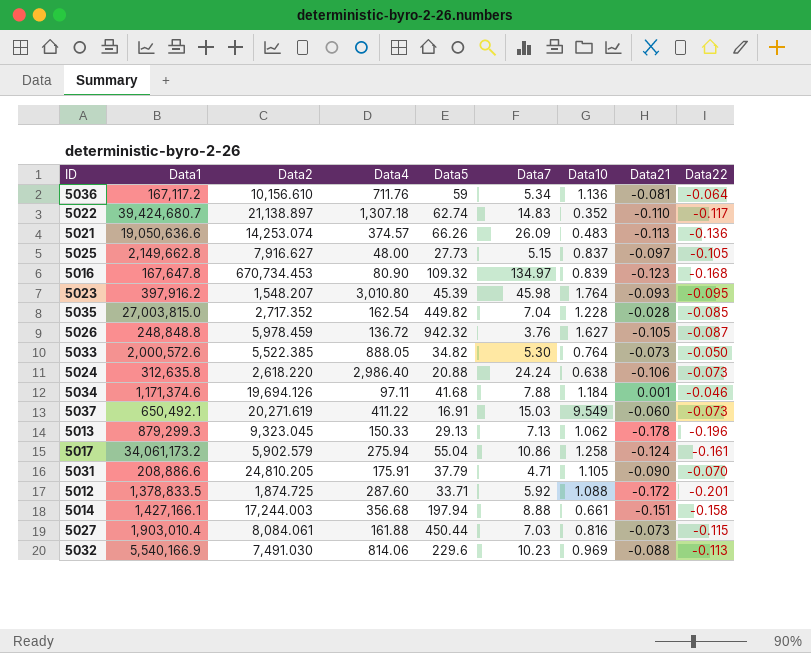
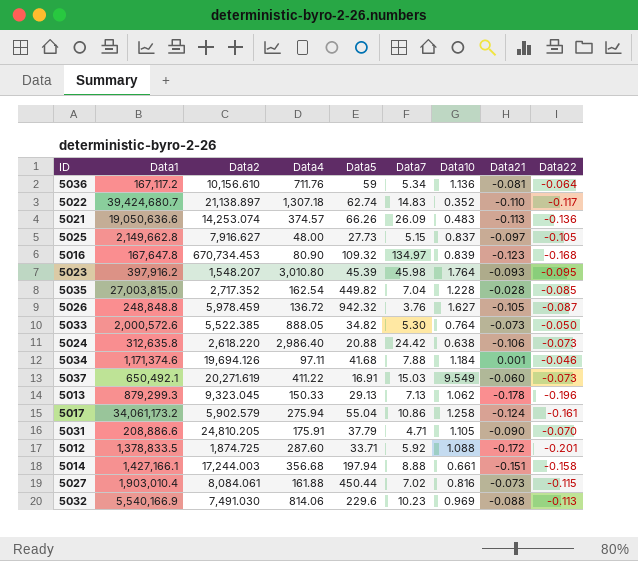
5024 | Data7: 24.24 -> 24.42
5027 | Data7: 7.03 -> 7.02

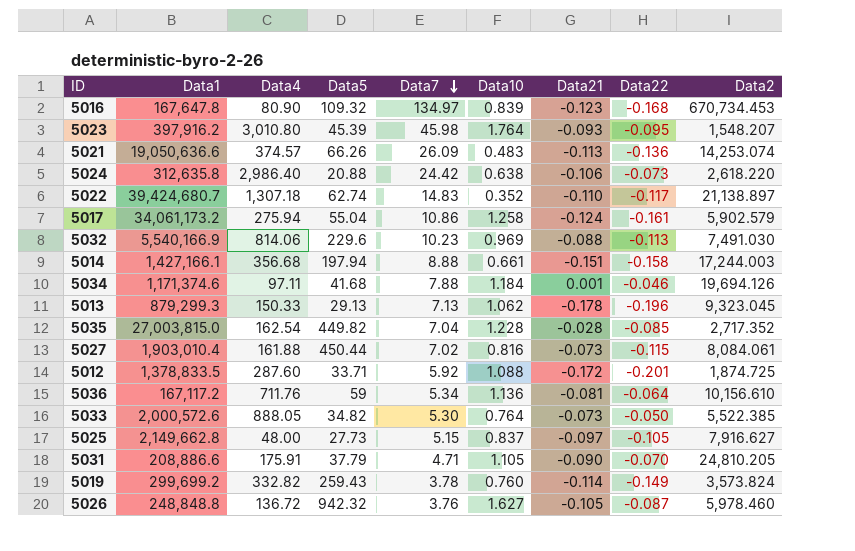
row order: none -> Data7 descending
column Data2 | position: 3 -> 9
row 5037: 650,492.1 | 20,271.619 | 411.22 | 16.91 | 15.03 | 9.549 | -0.060 | -0.073 -> none
row 5019: none -> 299,699.2 | 332.82 | 259.43 | 3.78 | 0.760 | -0.114 | -0.149 | 3,573.824
5026 | Data2: 5,978.459 -> 5,978.460

